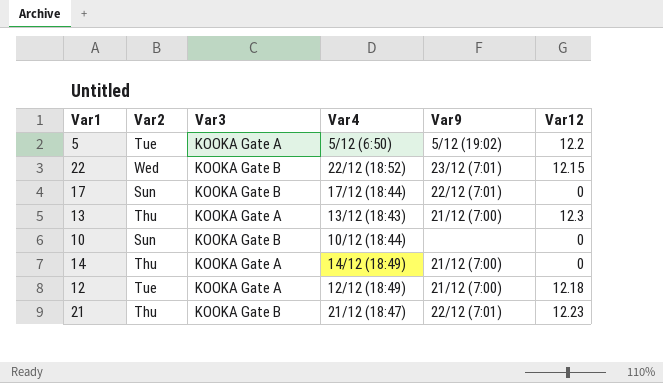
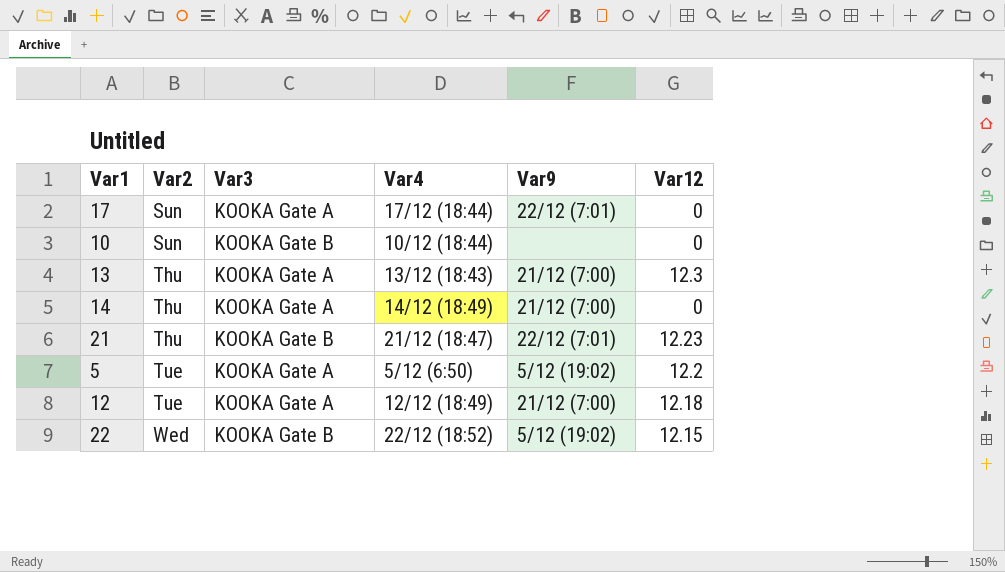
row order: none -> Var2 ascending
17 | Var3: KOOKA Gate B -> KOOKA Gate A
22 | Var9: 23/12 (7:01) -> 5/12 (19:02)

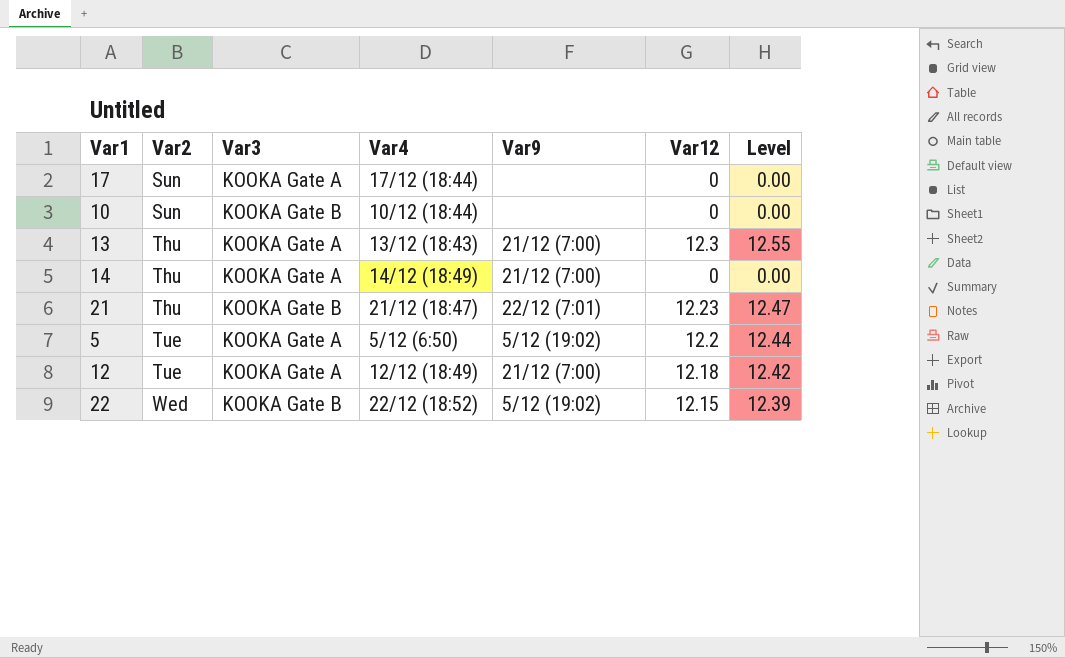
column Level | formula: none -> [Var12] * 1.02
17 | Var9: 22/12 (7:01) -> none

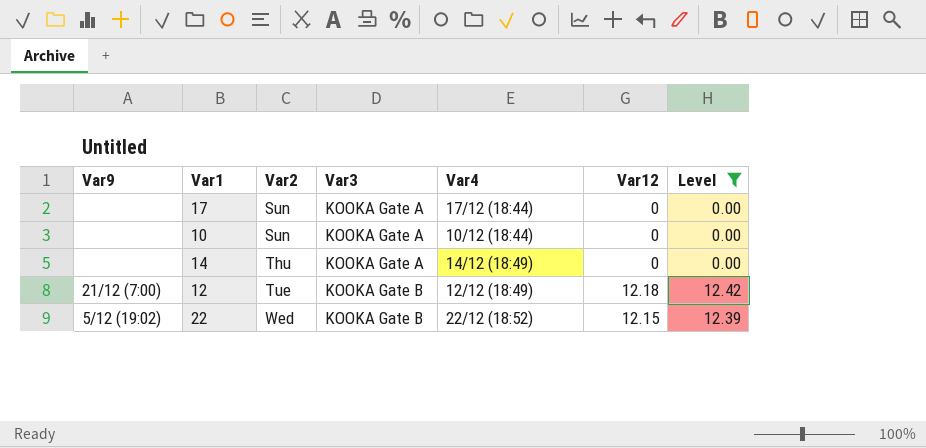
filter: none -> Level <= 12.42
column Var9 | position: 5 -> 1
10 | Var3: KOOKA Gate B -> KOOKA Gate A
14 | Var9: 21/12 (7:00) -> none
12 | Var3: KOOKA Gate A -> KOOKA Gate B

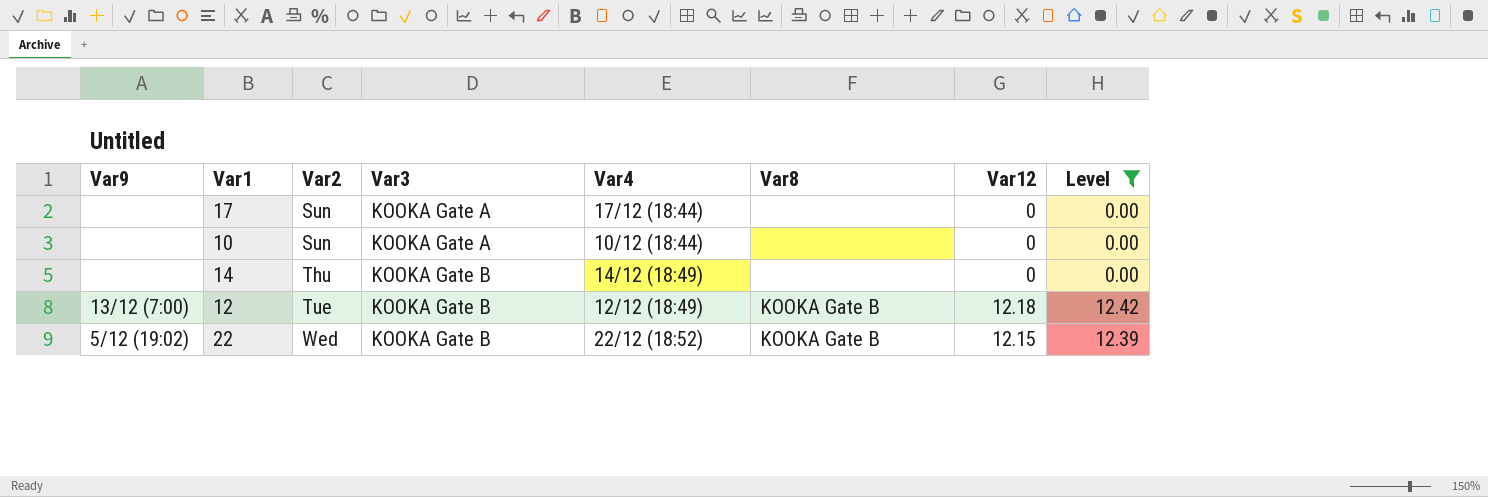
column Var8 | position: none -> 6
14 | Var3: KOOKA Gate A -> KOOKA Gate B
12 | Var9: 21/12 (7:00) -> 13/12 (7:00)

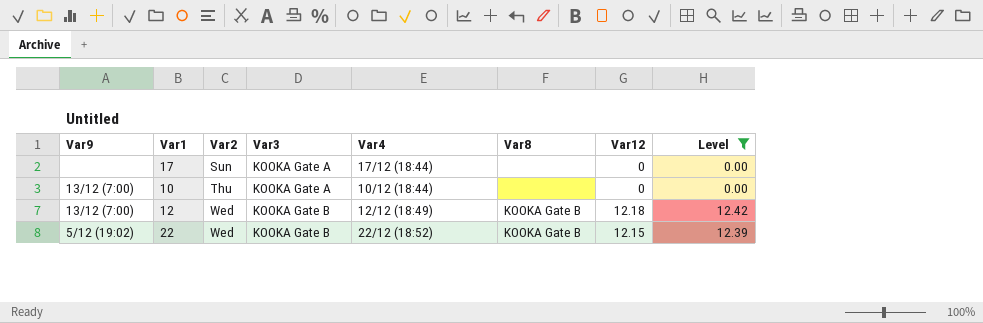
row 14: none | Thu | KOOKA Gate B | 14/12 (18:49) | none | 0 | 0.00 -> none
10 | Var9: none -> 13/12 (7:00)
10 | Var2: Sun -> Thu
12 | Var2: Tue -> Wed

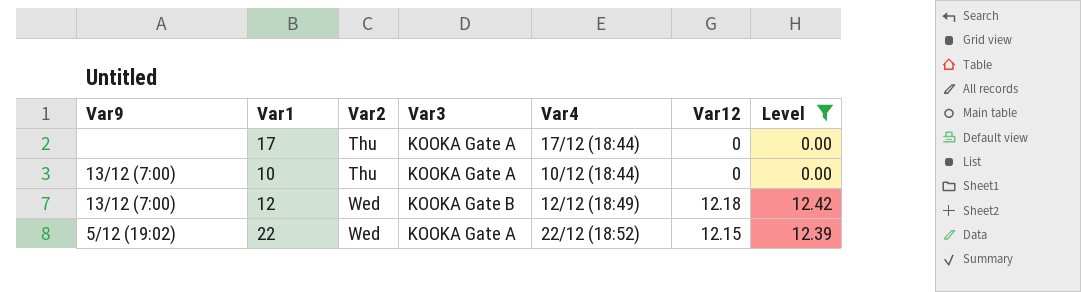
column Var8 | position: 6 -> none
17 | Var2: Sun -> Thu
22 | Var3: KOOKA Gate B -> KOOKA Gate A

